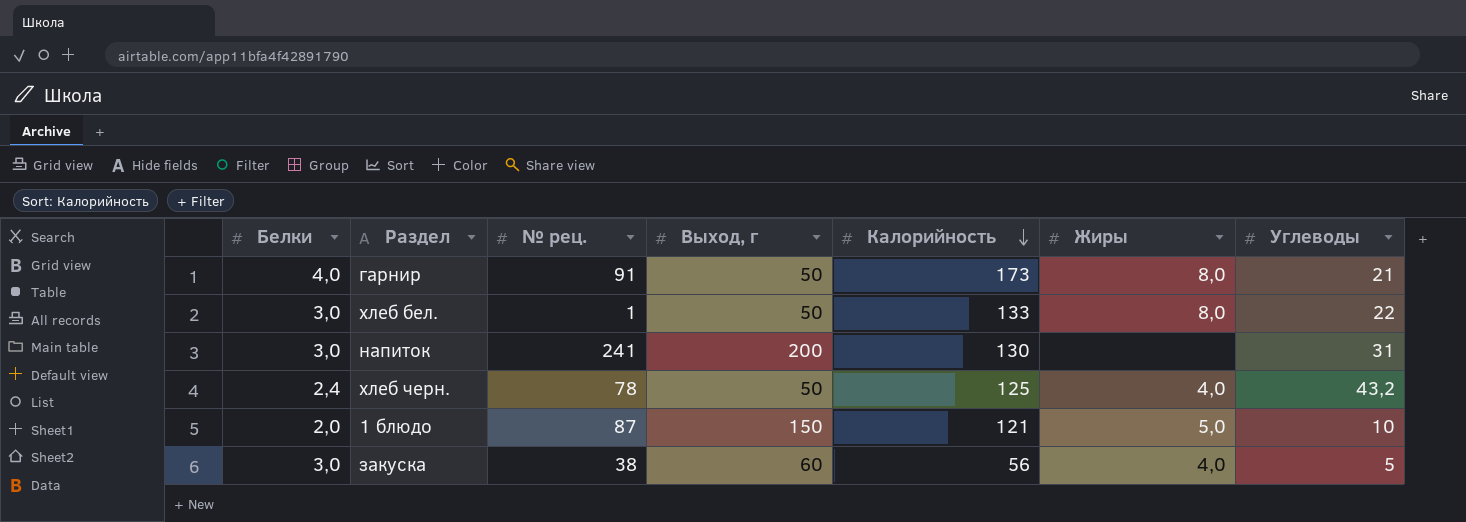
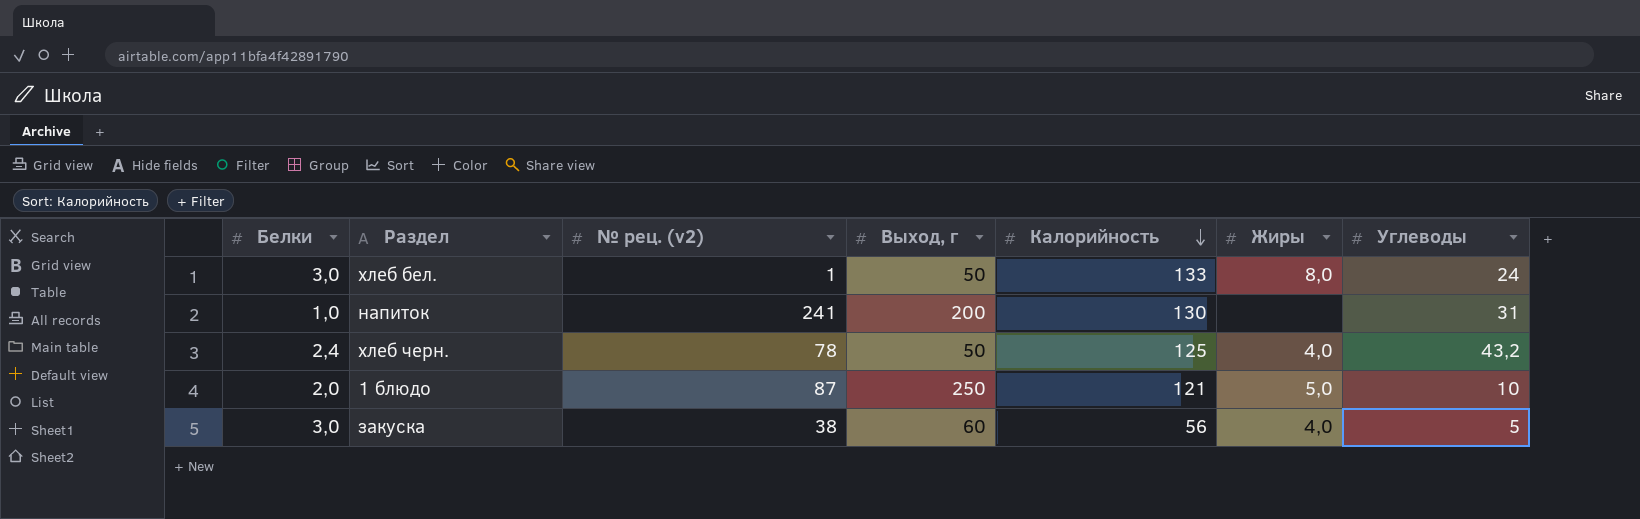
column name: № рец. -> № рец. (v2)
row гарнир: 4,0 | 91 | 50 | 173 | 8,0 | 21 -> none
хлеб бел. | Углеводы: 22 -> 24
напиток | Белки: 3,0 -> 1,0
1 блюдо | Выход, г: 150 -> 250

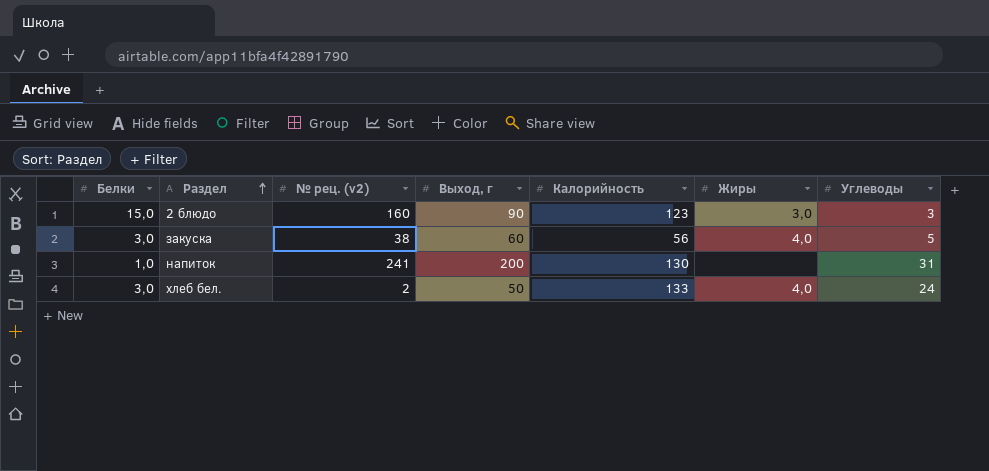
row order: Калорийность descending -> Раздел ascending
row хлеб черн.: 2,4 | 78 | 50 | 125 | 4,0 | 43,2 -> none
row 1 блюдо: 2,0 | 87 | 250 | 121 | 5,0 | 10 -> none
row 2 блюдо: none -> 15,0 | 160 | 90 | 123 | 3,0 | 3
хлеб бел. | № рец. (v2): 1 -> 2
хлеб бел. | Жиры: 8,0 -> 4,0

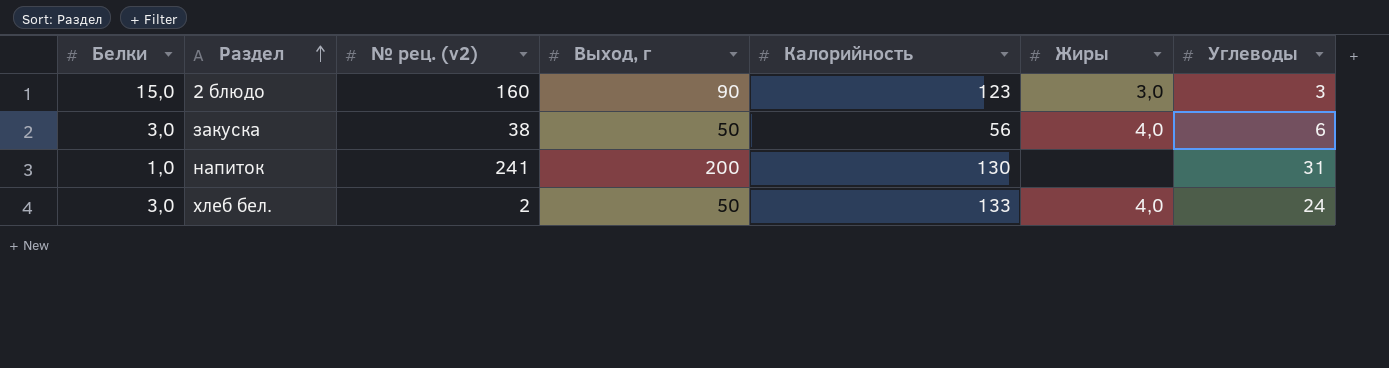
закуска | Выход, г: 60 -> 50
закуска | Углеводы: 5 -> 6

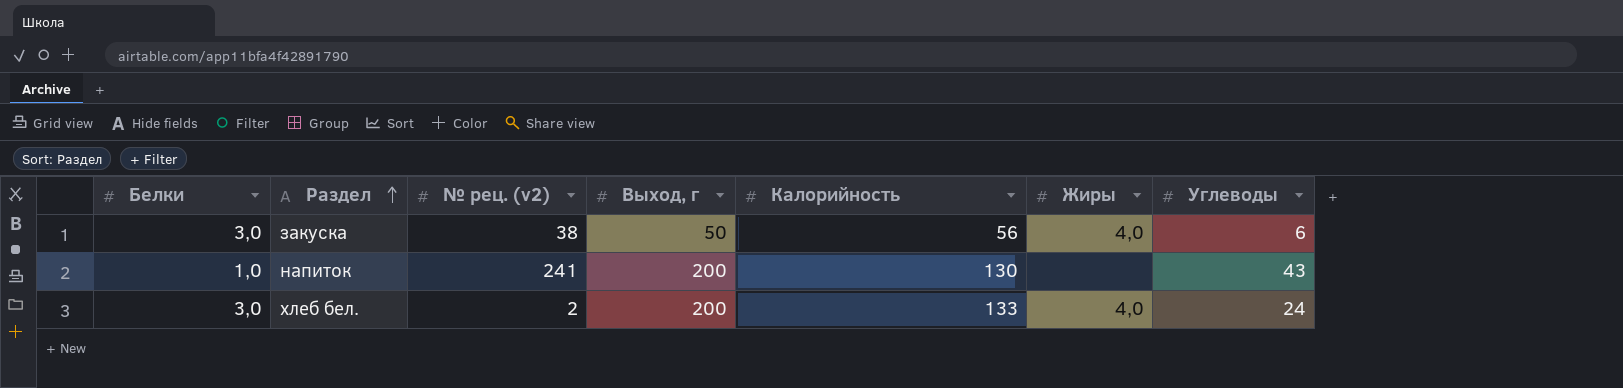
row 2 блюдо: 15,0 | 160 | 90 | 123 | 3,0 | 3 -> none
напиток | Углеводы: 31 -> 43
хлеб бел. | Выход, г: 50 -> 200

